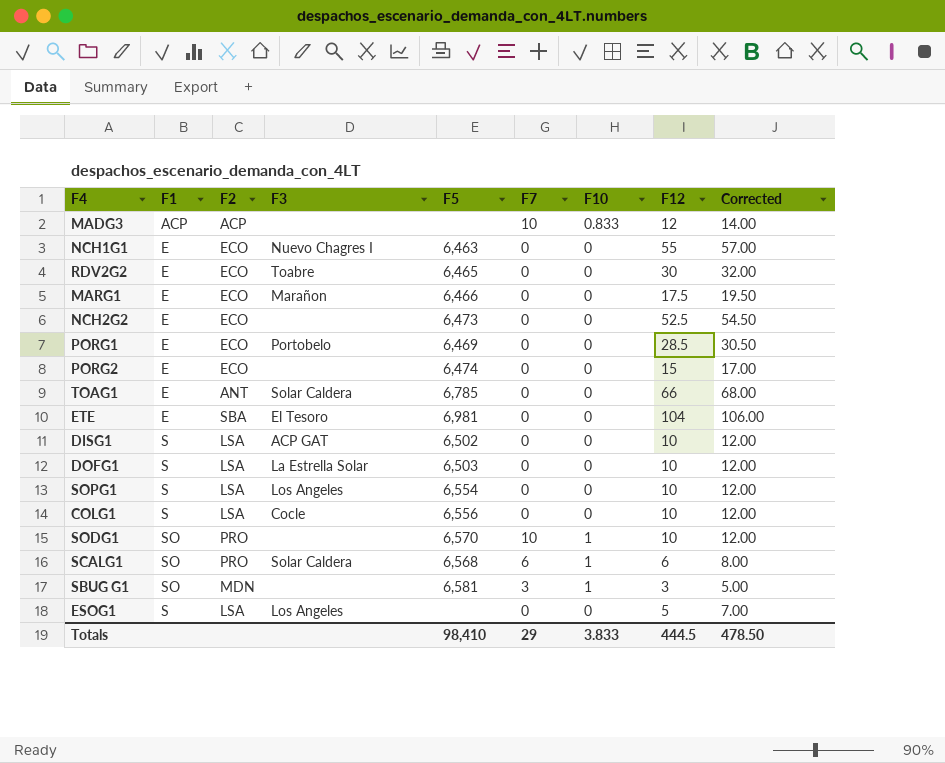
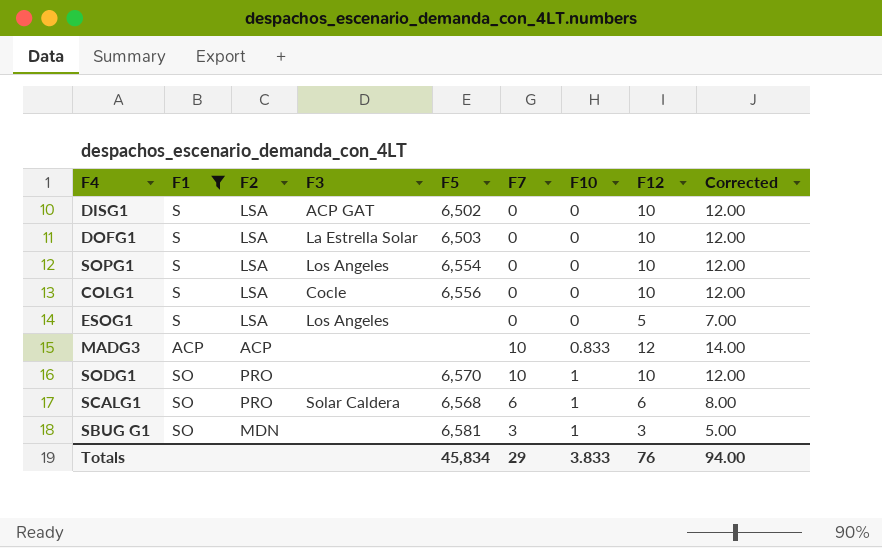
filter: none -> F1 != E
row order: none -> F10 ascending
Totals | F5: 98,410 -> 45,834
Totals | F12: 444.5 -> 76
Totals | Corrected: 478.50 -> 94.00

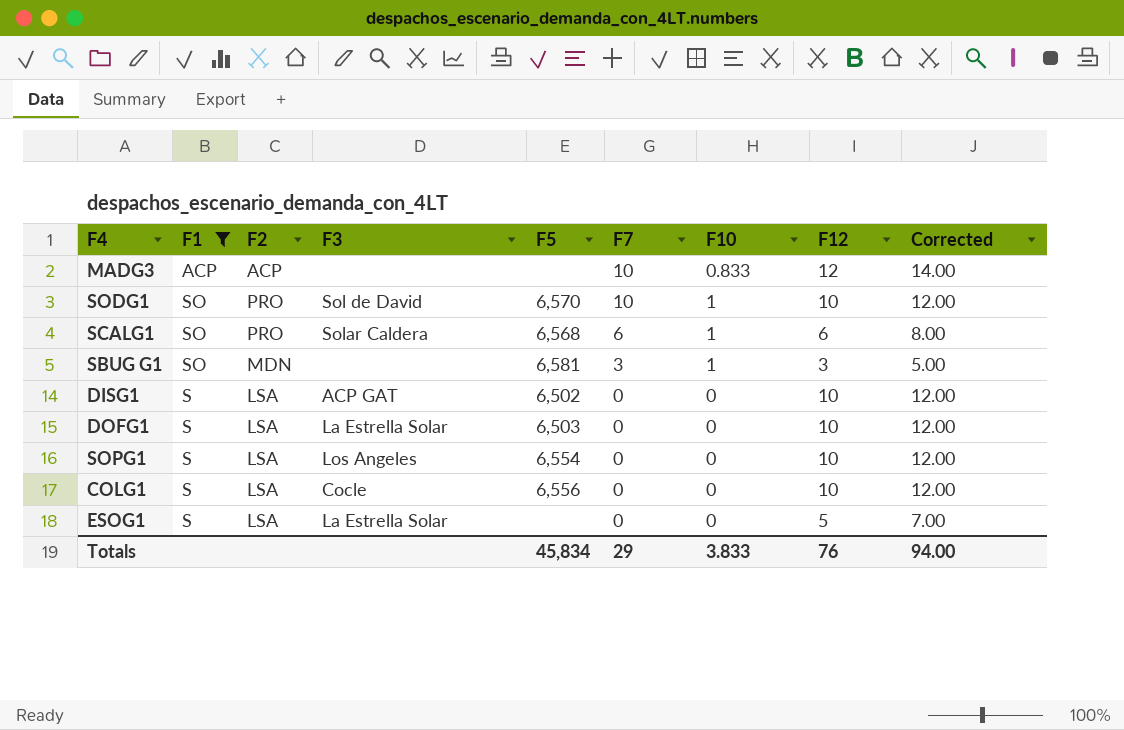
row order: F10 ascending -> F7 descending
SODG1 | F3: none -> Sol de David
ESOG1 | F3: Los Angeles -> La Estrella Solar

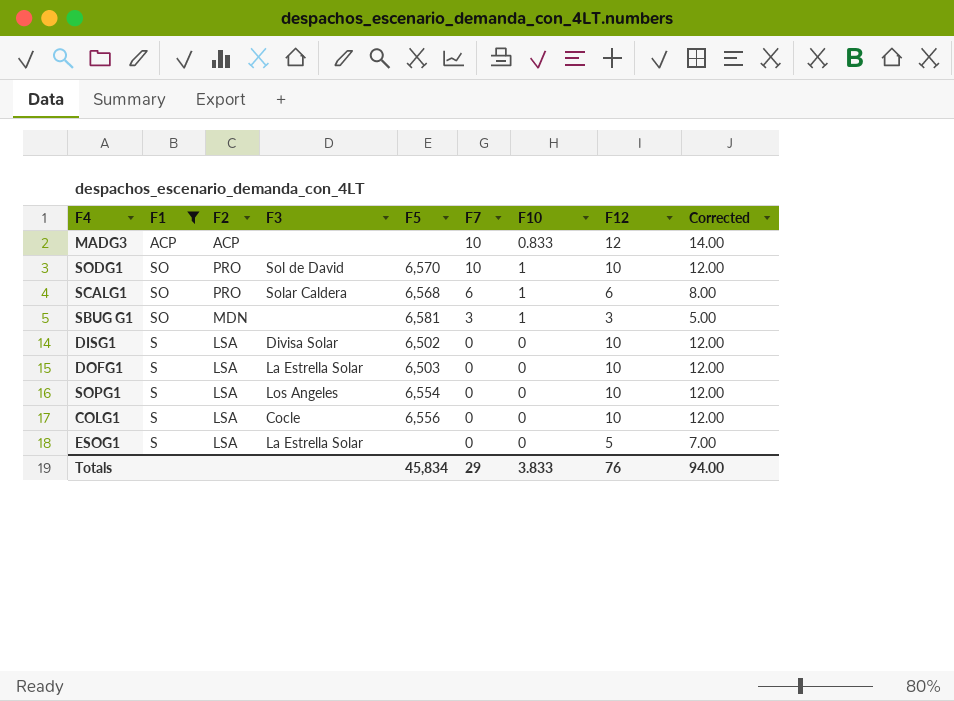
DISG1 | F3: ACP GAT -> Divisa Solar

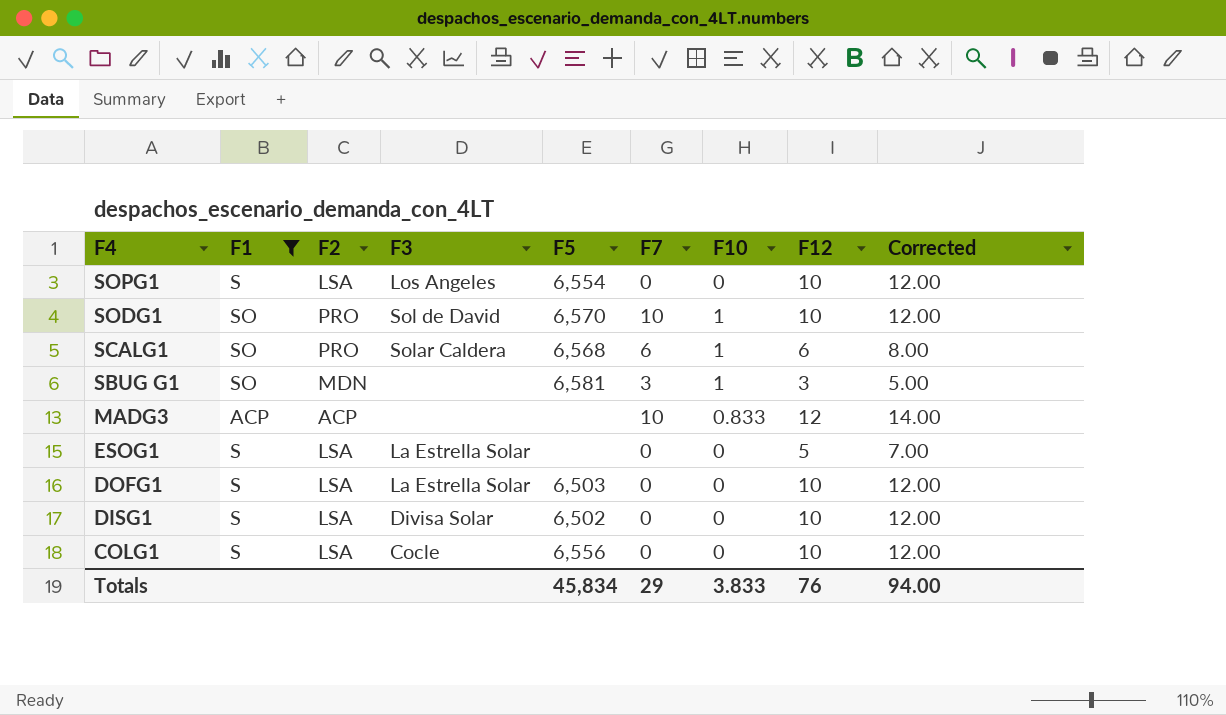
row order: F7 descending -> F4 descending

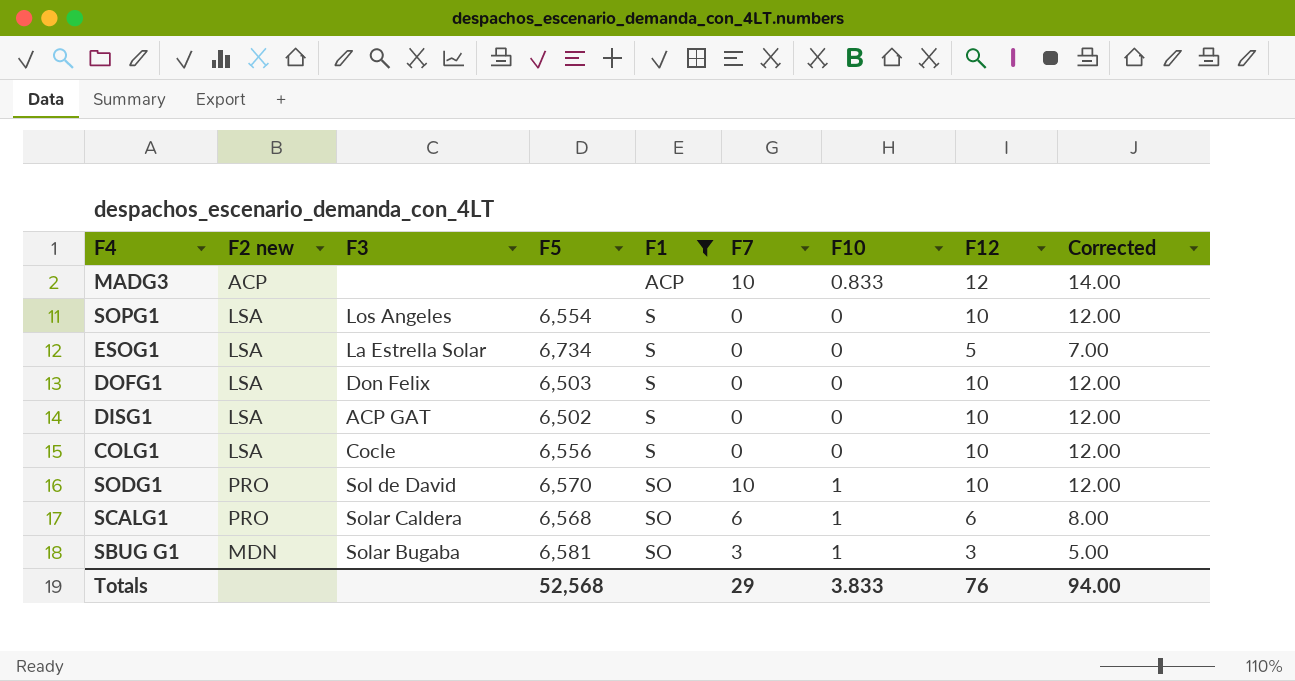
row order: F4 descending -> F1 ascending
column name: F2 -> F2 new
column F1 | position: 2 -> 5
ESOG1 | F5: none -> 6,734
DOFG1 | F3: La Estrella Solar -> Don Felix
DISG1 | F3: Divisa Solar -> ACP GAT
SBUG G1 | F3: none -> Solar Bugaba
Totals | F5: 45,834 -> 52,568

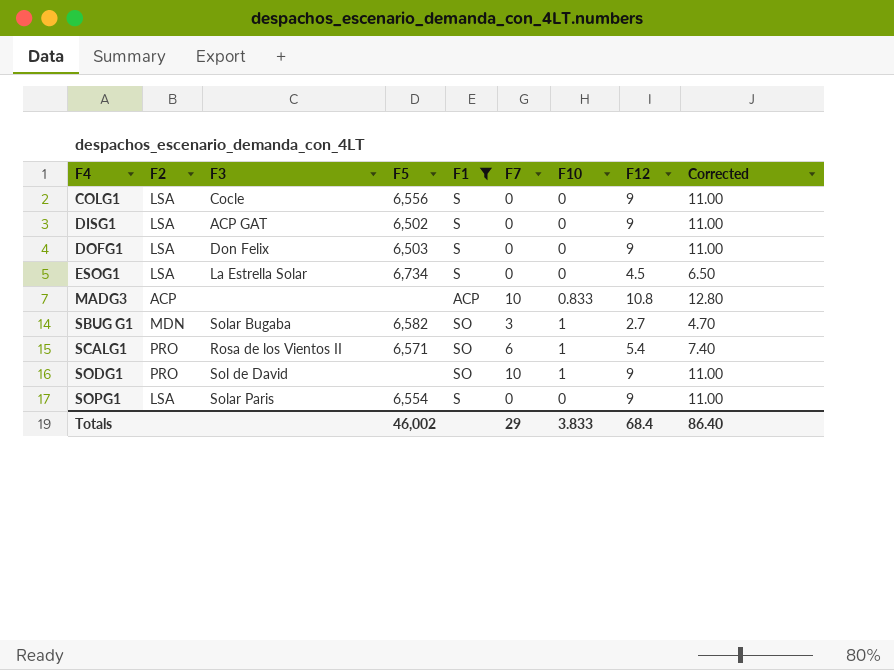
row order: F1 ascending -> F4 ascending
column name: F2 new -> F2
COLG1 | F12: 10 -> 9
COLG1 | Corrected: 12.00 -> 11.00
DISG1 | F12: 10 -> 9
DISG1 | Corrected: 12.00 -> 11.00
DOFG1 | F12: 10 -> 9
DOFG1 | Corrected: 12.00 -> 11.00
ESOG1 | F12: 5 -> 4.5
ESOG1 | Corrected: 7.00 -> 6.50
MADG3 | F12: 12 -> 10.8
MADG3 | Corrected: 14.00 -> 12.80
SBUG G1 | F5: 6,581 -> 6,582
SBUG G1 | F12: 3 -> 2.7
SBUG G1 | Corrected: 5.00 -> 4.70
SCALG1 | F3: Solar Caldera -> Rosa de los Vientos II
SCALG1 | F5: 6,568 -> 6,571
SCALG1 | F12: 6 -> 5.4
SCALG1 | Corrected: 8.00 -> 7.40
SODG1 | F5: 6,570 -> none
SODG1 | F12: 10 -> 9
SODG1 | Corrected: 12.00 -> 11.00
SOPG1 | F3: Los Angeles -> Solar Paris
SOPG1 | F12: 10 -> 9
SOPG1 | Corrected: 12.00 -> 11.00
Totals | F5: 52,568 -> 46,002
Totals | F12: 76 -> 68.4
Totals | Corrected: 94.00 -> 86.40

